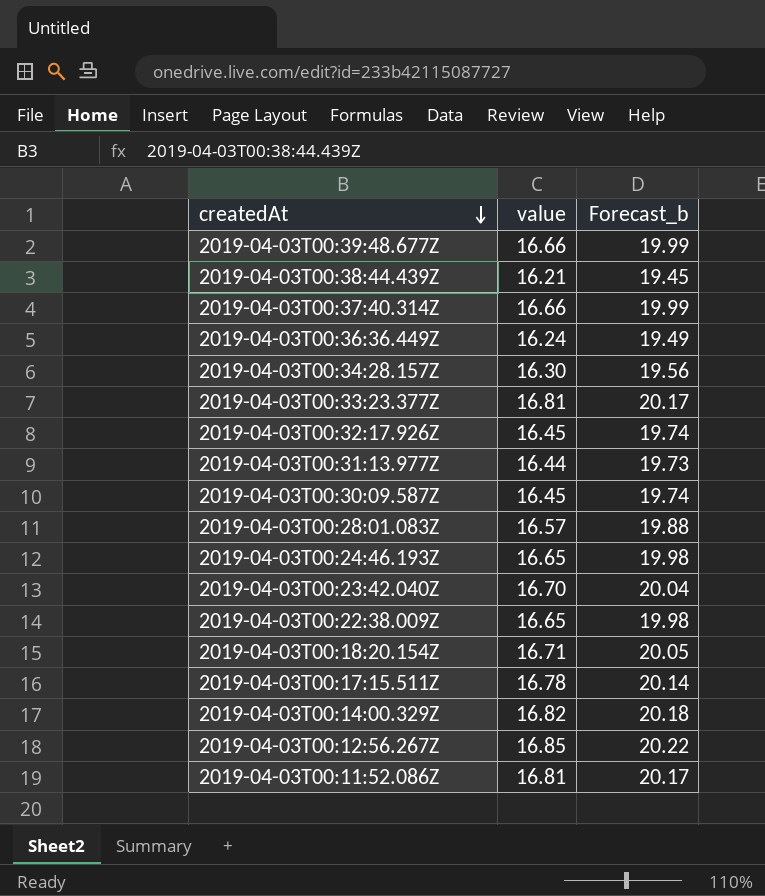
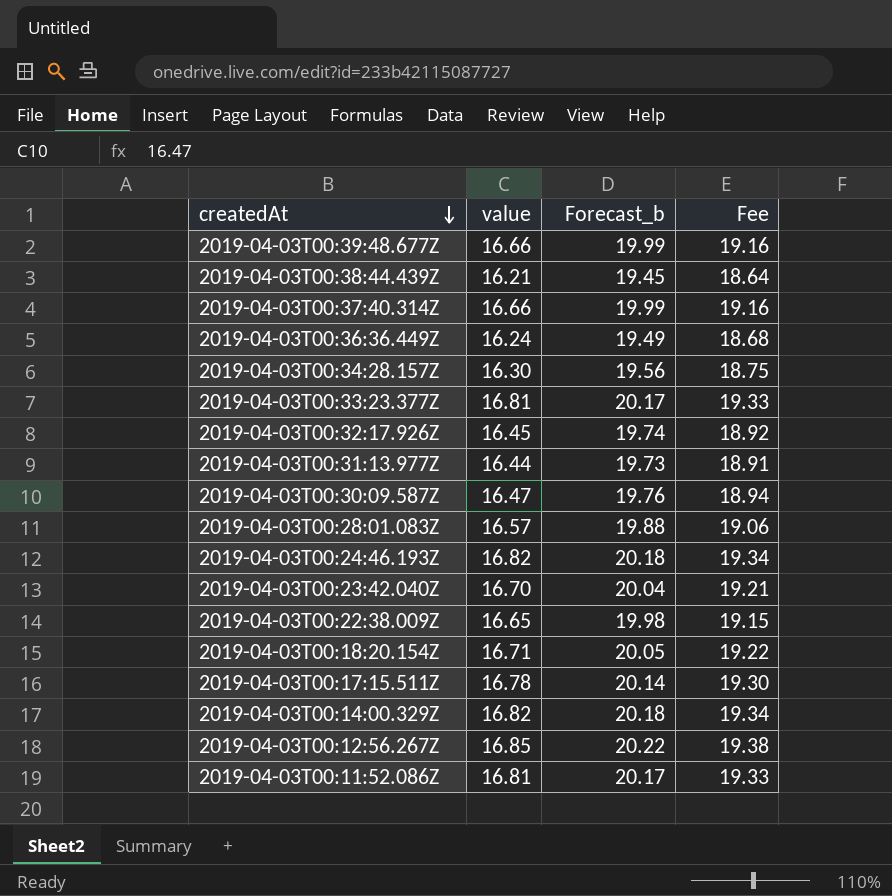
column Fee | formula: none -> [value] * 1.15
2019-04-03T00:30:09.587Z | value: 16.45 -> 16.47
2019-04-03T00:30:09.587Z | Forecast_b: 19.74 -> 19.76
2019-04-03T00:24:46.193Z | value: 16.65 -> 16.82
2019-04-03T00:24:46.193Z | Forecast_b: 19.98 -> 20.18

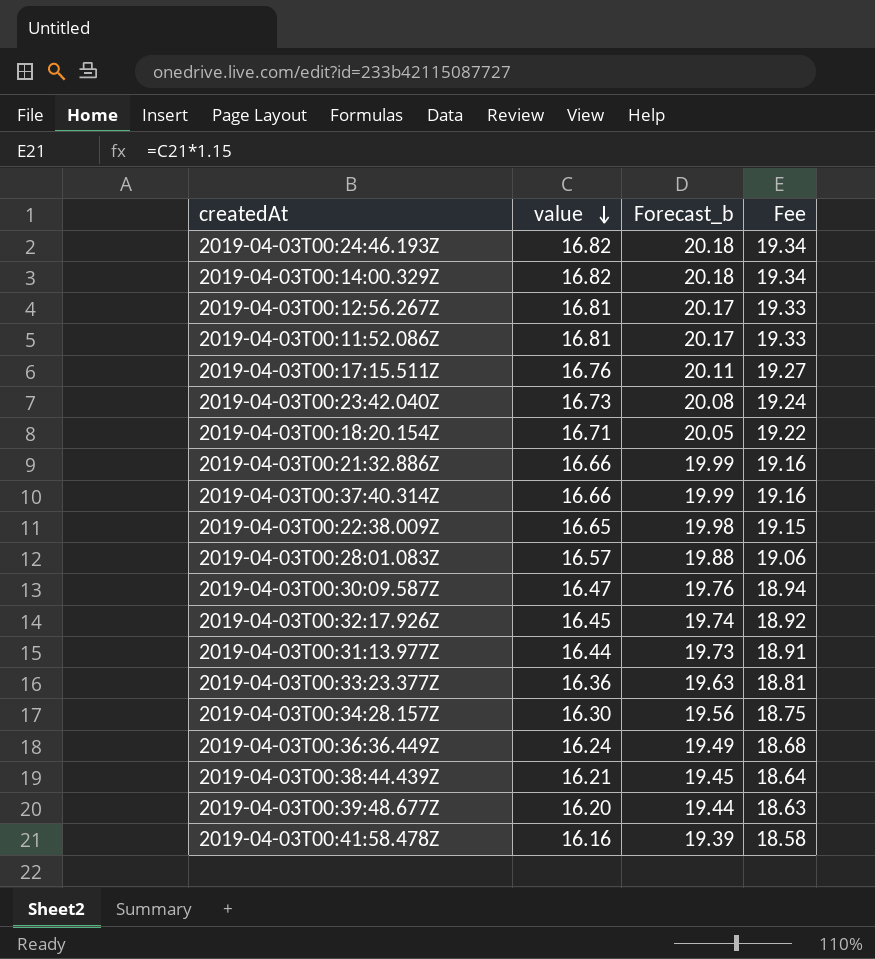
row order: createdAt descending -> value descending
2019-04-03T00:12:56.267Z | value: 16.85 -> 16.81
2019-04-03T00:12:56.267Z | Forecast_b: 20.22 -> 20.17
2019-04-03T00:12:56.267Z | Fee: 19.38 -> 19.33
2019-04-03T00:17:15.511Z | value: 16.78 -> 16.76
2019-04-03T00:17:15.511Z | Forecast_b: 20.14 -> 20.11
2019-04-03T00:17:15.511Z | Fee: 19.30 -> 19.27
2019-04-03T00:23:42.040Z | value: 16.70 -> 16.73
2019-04-03T00:23:42.040Z | Forecast_b: 20.04 -> 20.08
2019-04-03T00:23:42.040Z | Fee: 19.21 -> 19.24
row 2019-04-03T00:21:32.886Z: none -> 16.66 | 19.99 | 19.16
2019-04-03T00:33:23.377Z | value: 16.81 -> 16.36
2019-04-03T00:33:23.377Z | Forecast_b: 20.17 -> 19.63
2019-04-03T00:33:23.377Z | Fee: 19.33 -> 18.81
2019-04-03T00:39:48.677Z | value: 16.66 -> 16.20
2019-04-03T00:39:48.677Z | Forecast_b: 19.99 -> 19.44
2019-04-03T00:39:48.677Z | Fee: 19.16 -> 18.63
row 2019-04-03T00:41:58.478Z: none -> 16.16 | 19.39 | 18.58

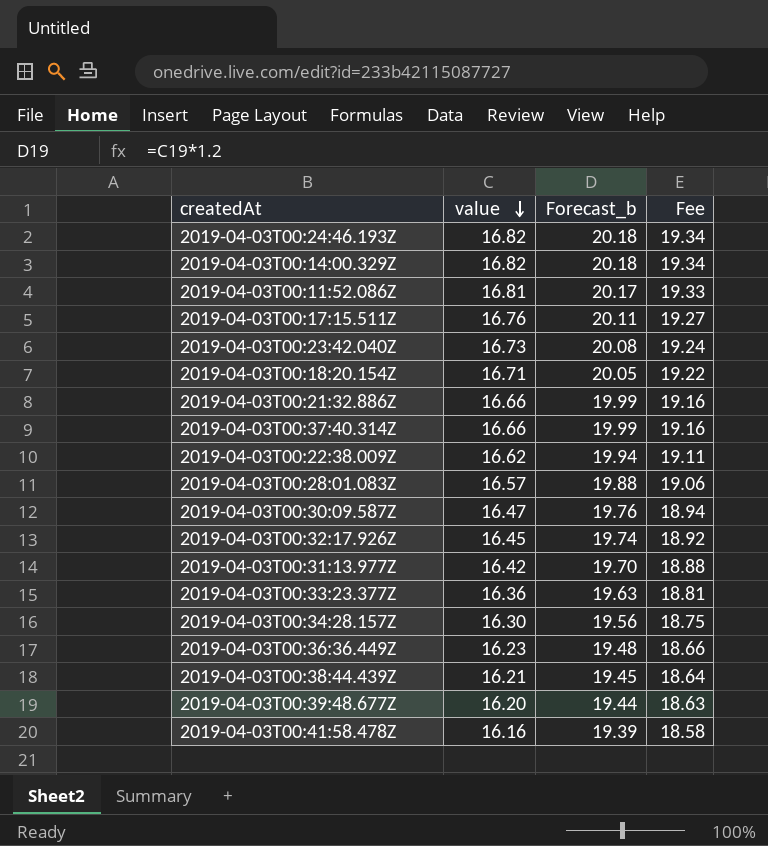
row 2019-04-03T00:12:56.267Z: 16.81 | 20.17 | 19.33 -> none
2019-04-03T00:22:38.009Z | value: 16.65 -> 16.62
2019-04-03T00:22:38.009Z | Forecast_b: 19.98 -> 19.94
2019-04-03T00:22:38.009Z | Fee: 19.15 -> 19.11
2019-04-03T00:31:13.977Z | value: 16.44 -> 16.42
2019-04-03T00:31:13.977Z | Forecast_b: 19.73 -> 19.70
2019-04-03T00:31:13.977Z | Fee: 18.91 -> 18.88
2019-04-03T00:36:36.449Z | value: 16.24 -> 16.23
2019-04-03T00:36:36.449Z | Forecast_b: 19.49 -> 19.48
2019-04-03T00:36:36.449Z | Fee: 18.68 -> 18.66

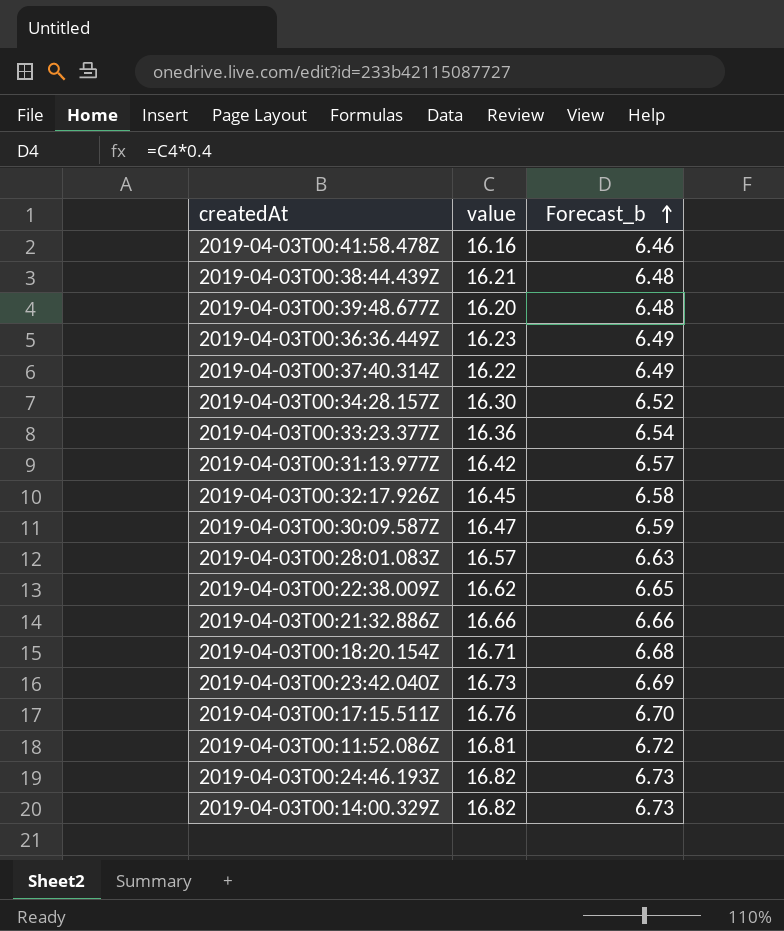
row order: value descending -> Forecast_b ascending
column Fee | formula: [value] * 1.15 -> none
column Forecast_b | formula: [value] * 1.2 -> [value] * 0.4
2019-04-03T00:37:40.314Z | value: 16.66 -> 16.22

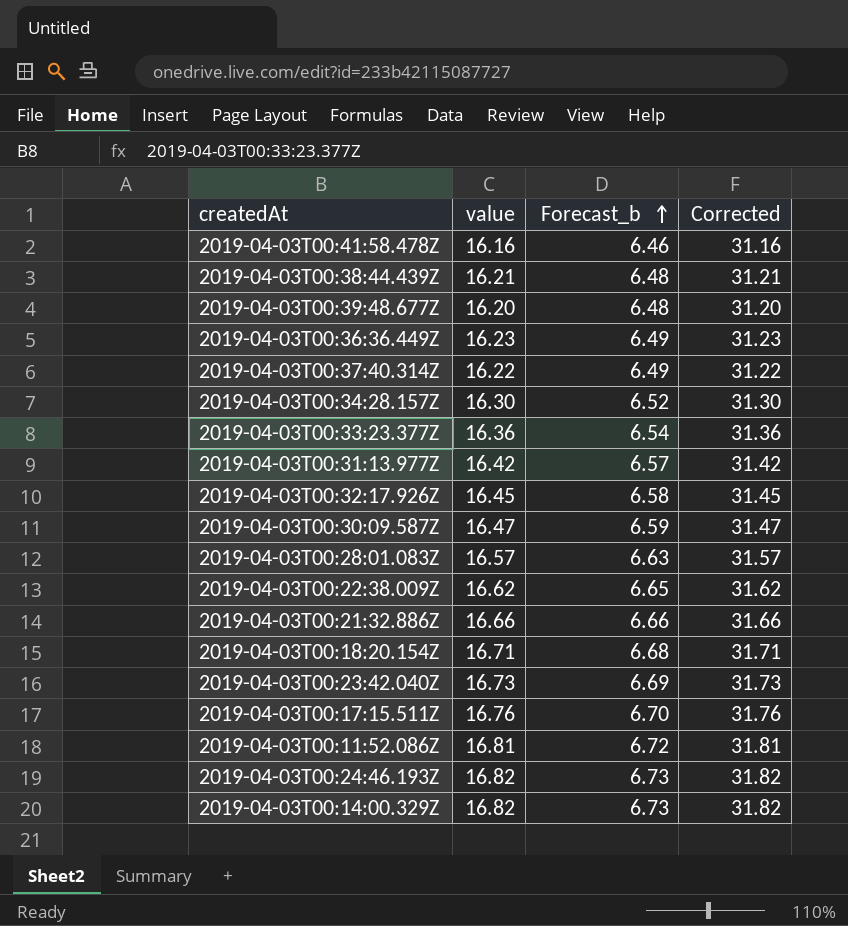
column Corrected | formula: none -> [value] + 15

